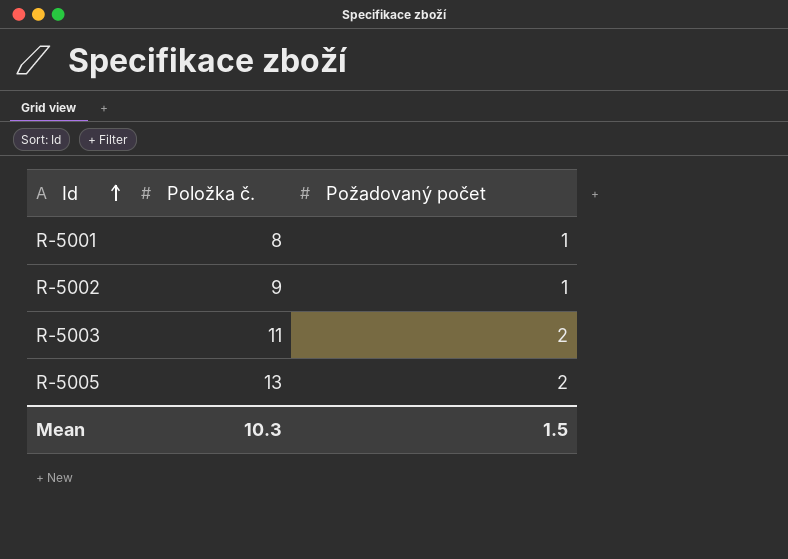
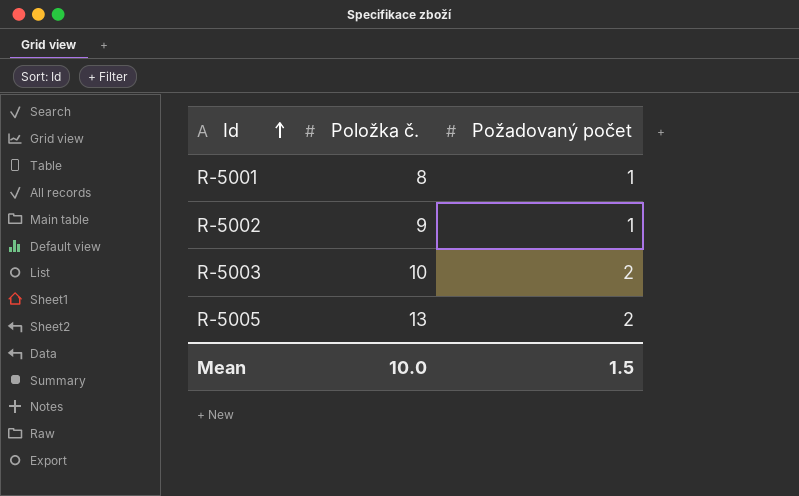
R-5003 | Položka č.: 11 -> 10
Mean | Položka č.: 10.3 -> 10.0

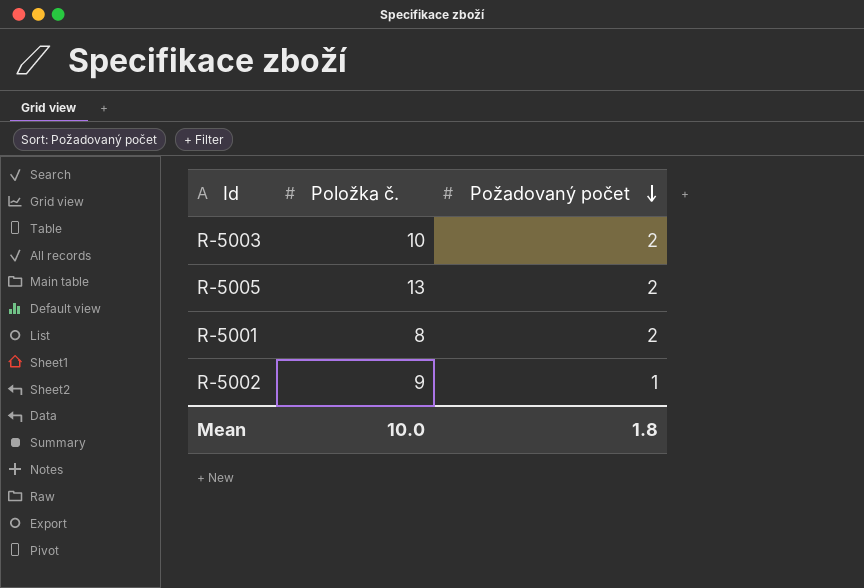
row order: Id ascending -> Požadovaný počet descending
R-5001 | Požadovaný počet: 1 -> 2
Mean | Požadovaný počet: 1.5 -> 1.8

